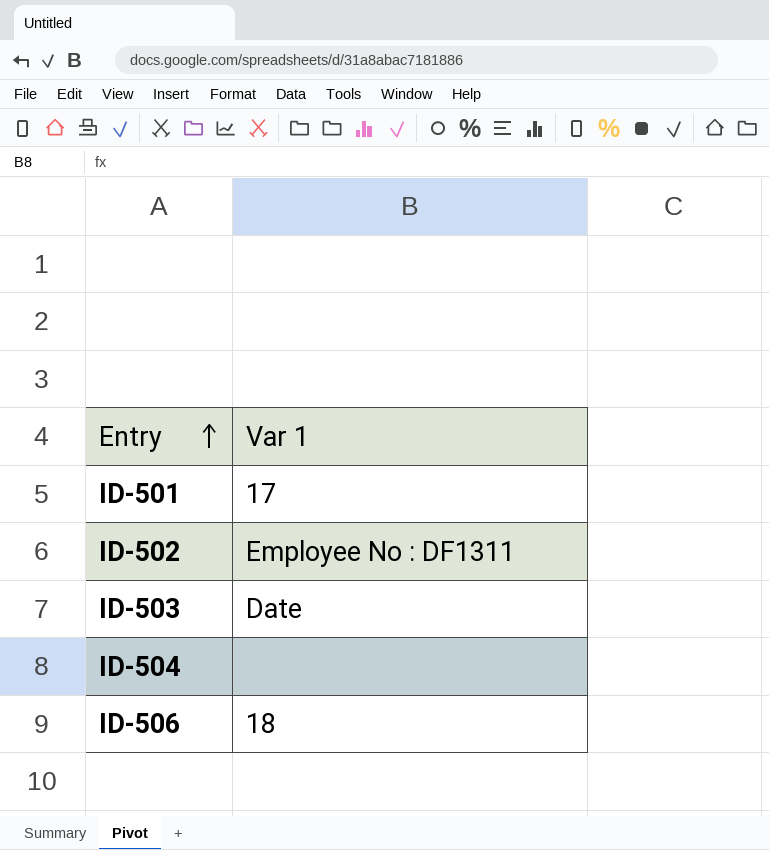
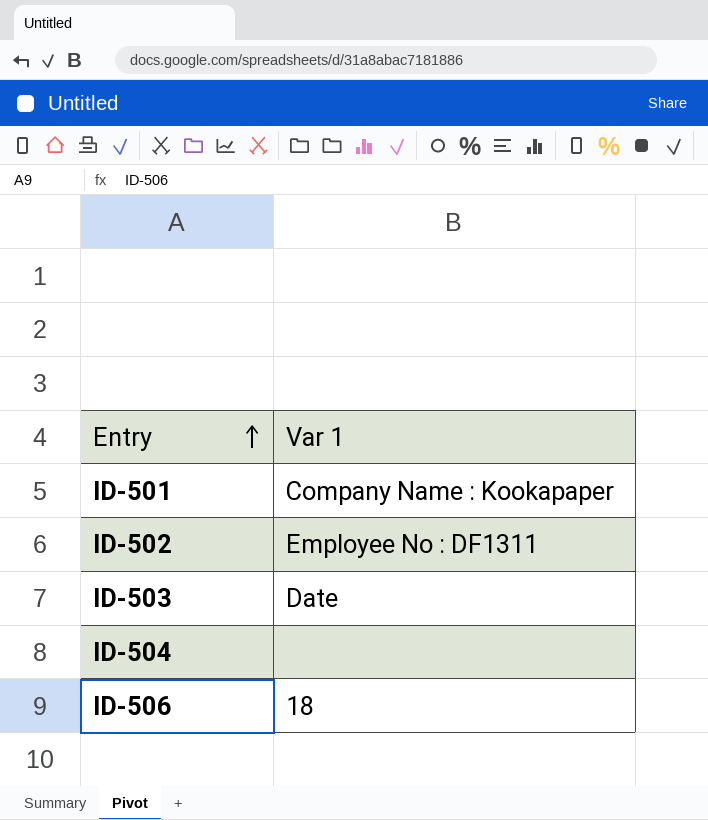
ID-501 | Var 1: 17 -> Company Name : Kookapaper

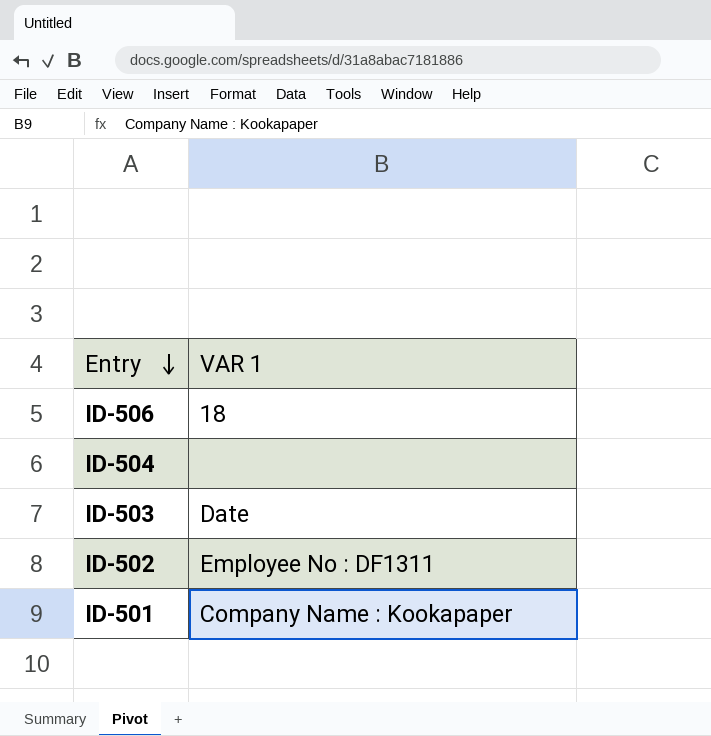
row order: Entry ascending -> Entry descending
column name: Var 1 -> VAR 1

